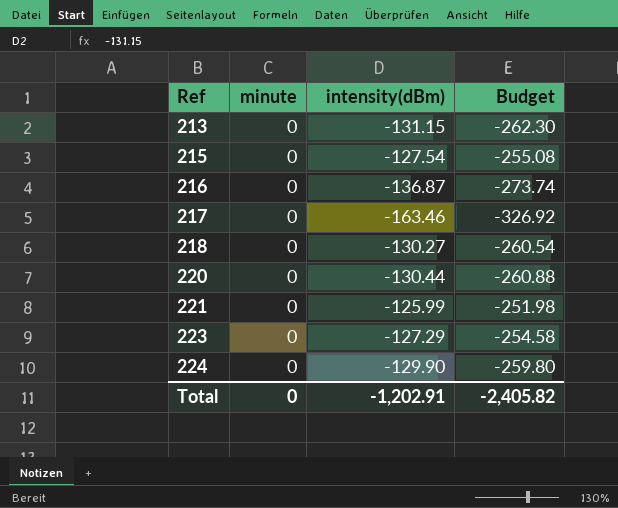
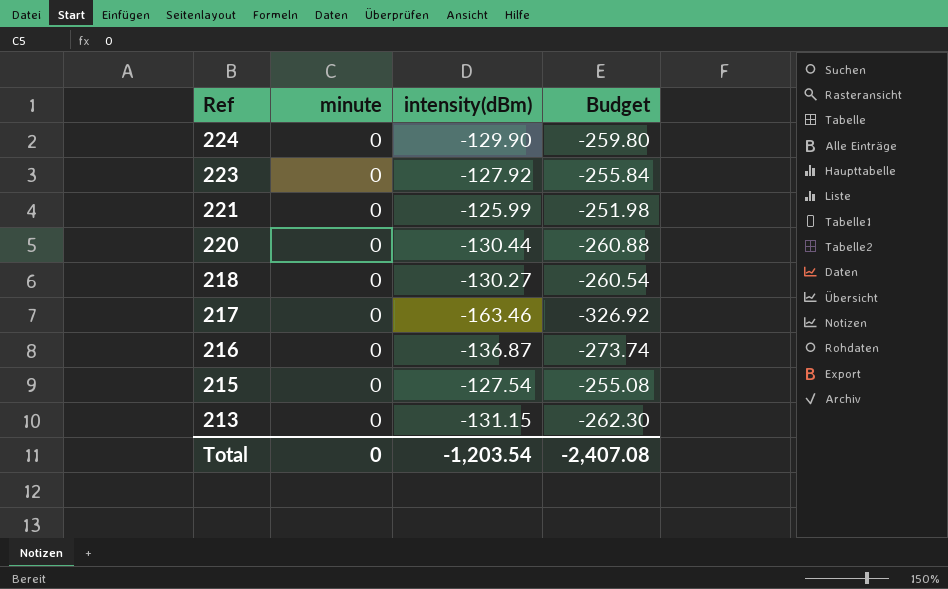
row order: Ref ascending -> Ref descending
223 | intensity(dBm): -127.29 -> -127.92
223 | Budget: -254.58 -> -255.84
Total | intensity(dBm): -1,202.91 -> -1,203.54
Total | Budget: -2,405.82 -> -2,407.08

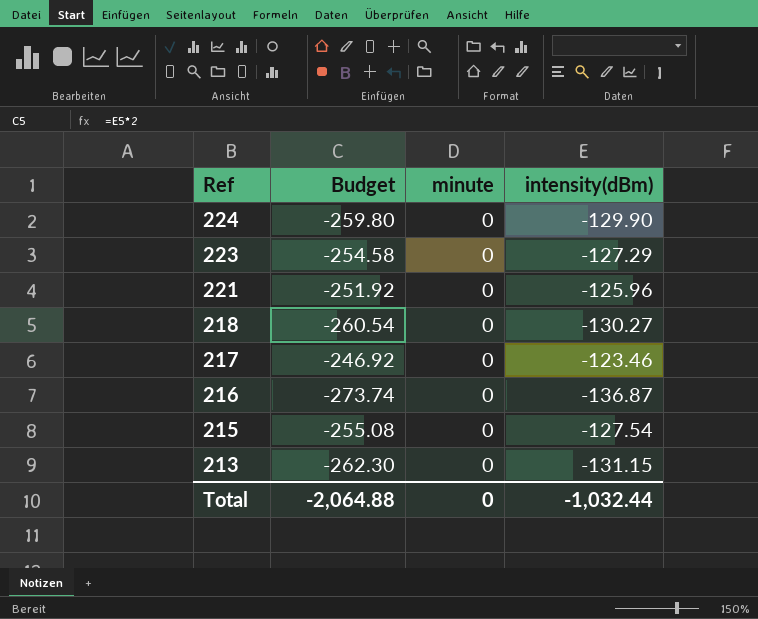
column Budget | position: 4 -> 2
row 220: 0 | -130.44 | -260.88 -> none
223 | Budget: -255.84 -> -254.58
223 | intensity(dBm): -127.92 -> -127.29
221 | Budget: -251.98 -> -251.92
221 | intensity(dBm): -125.99 -> -125.96
217 | Budget: -326.92 -> -246.92
217 | intensity(dBm): -163.46 -> -123.46
Total | Budget: -2,407.08 -> -2,064.88
Total | intensity(dBm): -1,203.54 -> -1,032.44

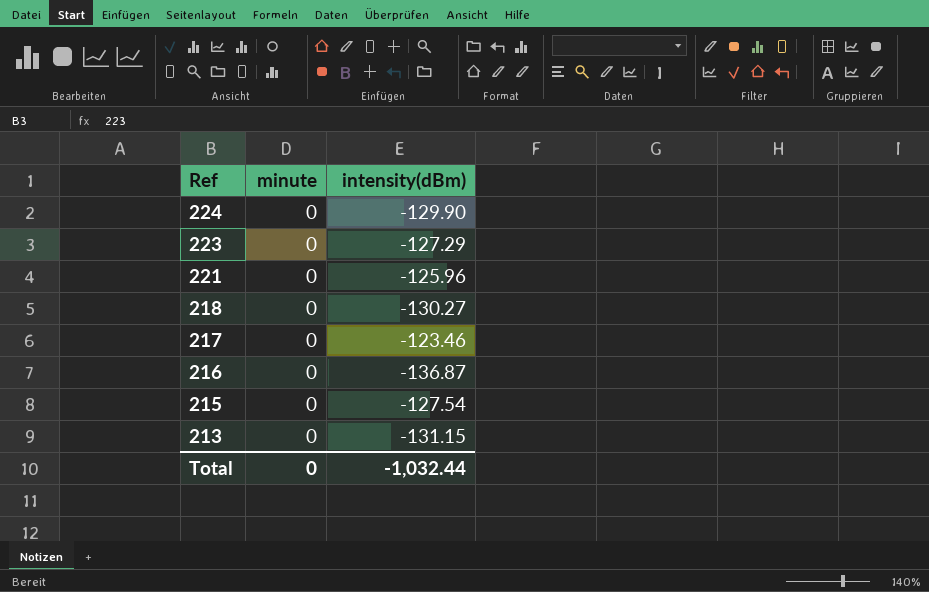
column Budget | formula: [intensity(dBm)] * 2 -> none

